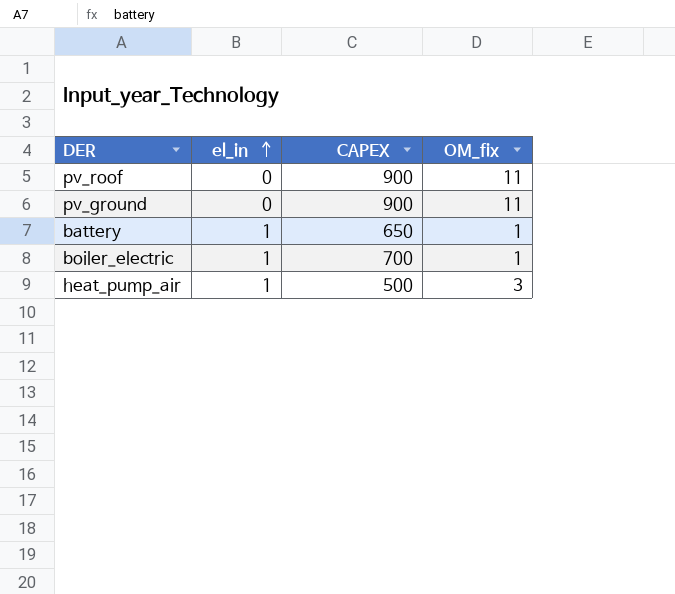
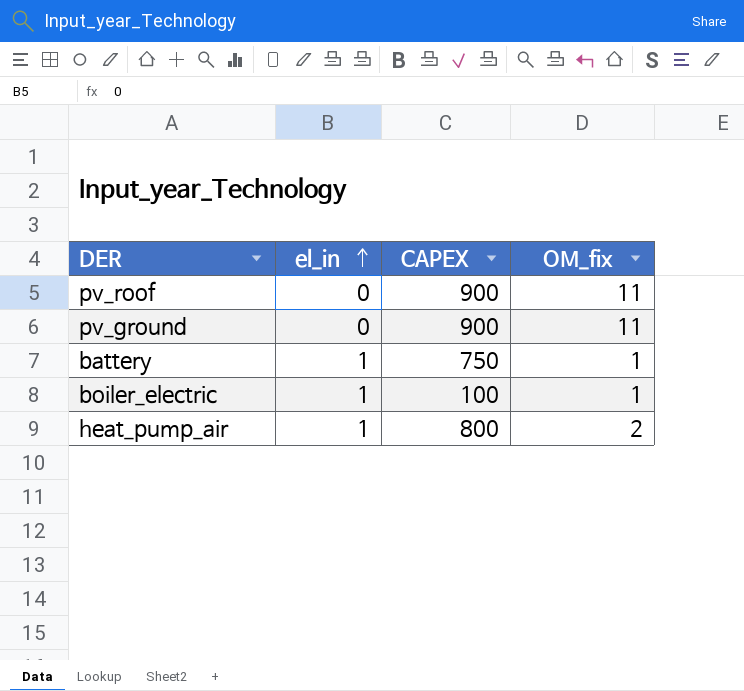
battery | CAPEX: 650 -> 750
boiler_electric | CAPEX: 700 -> 100
heat_pump_air | CAPEX: 500 -> 800
heat_pump_air | OM_fix: 3 -> 2

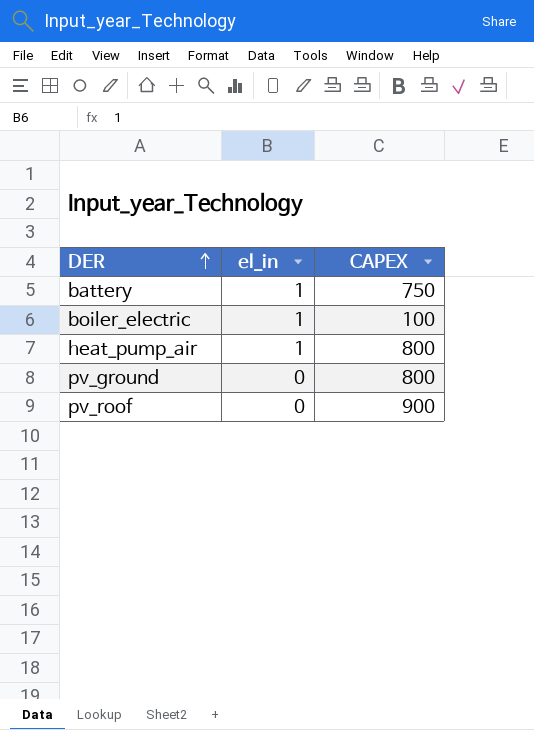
row order: el_in ascending -> DER ascending
column OM_fix | position: 4 -> none
pv_ground | CAPEX: 900 -> 800

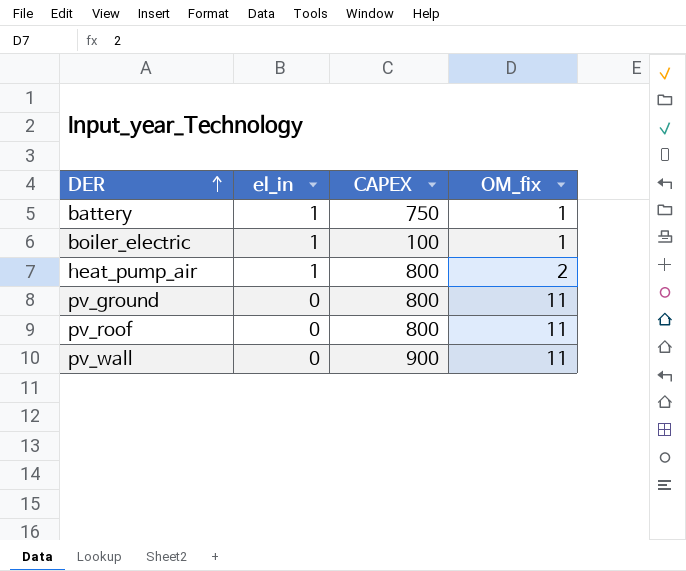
column OM_fix | position: none -> 4
pv_roof | CAPEX: 900 -> 800
row pv_wall: none -> 0 | 900 | 11

